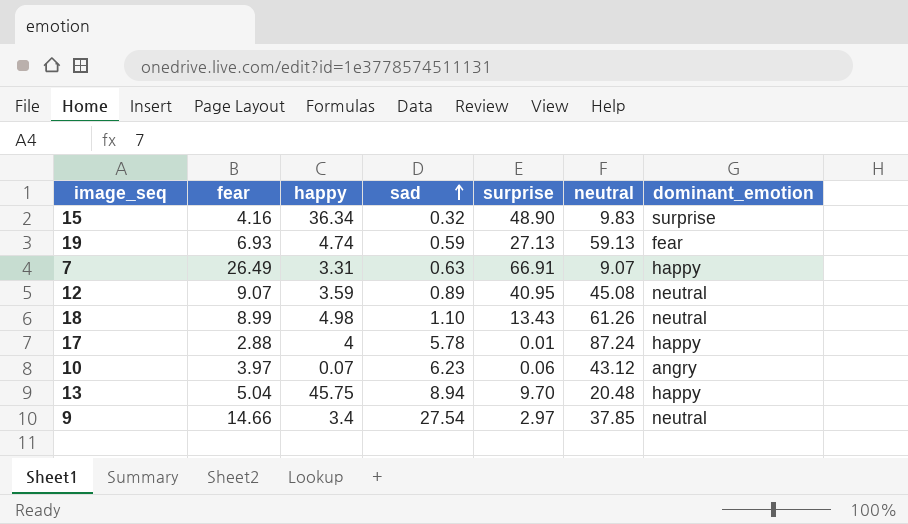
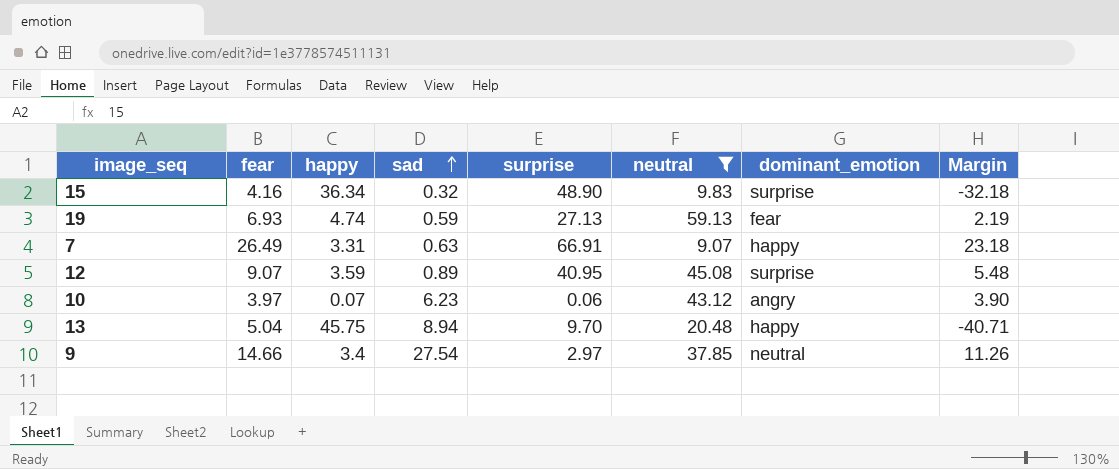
filter: none -> neutral <= 59.13
column Margin | formula: none -> [fear] - [happy]
12 | dominant_emotion: neutral -> surprise

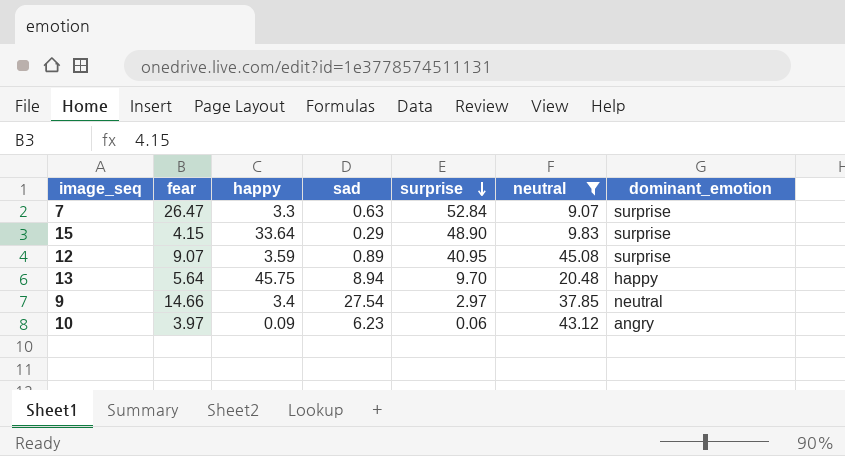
row order: sad ascending -> surprise descending
column Margin | formula: [fear] - [happy] -> none
row 19: 6.93 | 4.74 | 0.59 | 27.13 | 59.13 | fear | 2.19 -> none
7 | fear: 26.49 -> 26.47
7 | happy: 3.31 -> 3.3
7 | surprise: 66.91 -> 52.84
7 | dominant_emotion: happy -> surprise
15 | fear: 4.16 -> 4.15
15 | happy: 36.34 -> 33.64
15 | sad: 0.32 -> 0.29
13 | fear: 5.04 -> 5.64
10 | happy: 0.07 -> 0.09

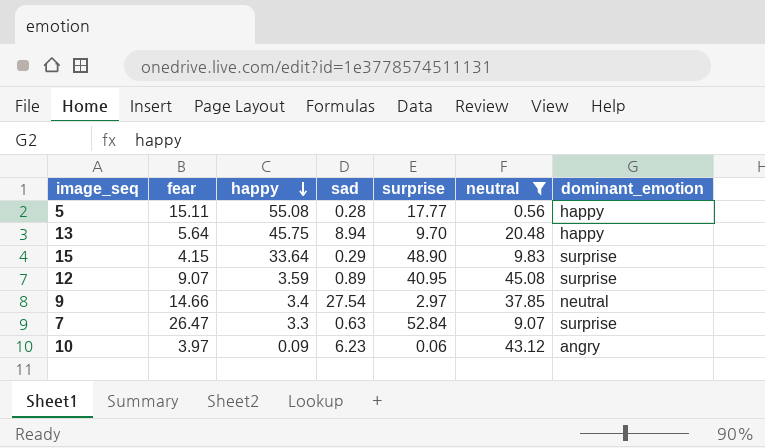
row order: surprise descending -> happy descending
row 5: none -> 15.11 | 55.08 | 0.28 | 17.77 | 0.56 | happy

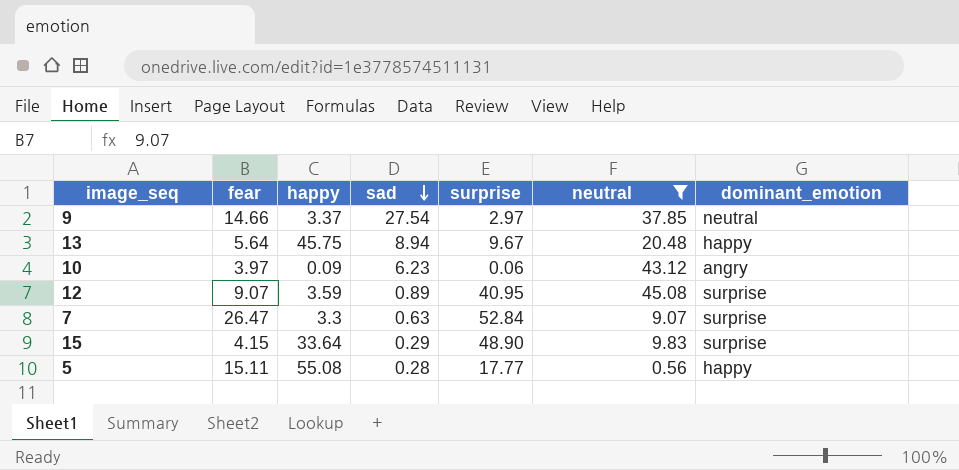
row order: happy descending -> sad descending
9 | happy: 3.4 -> 3.37
13 | surprise: 9.70 -> 9.67

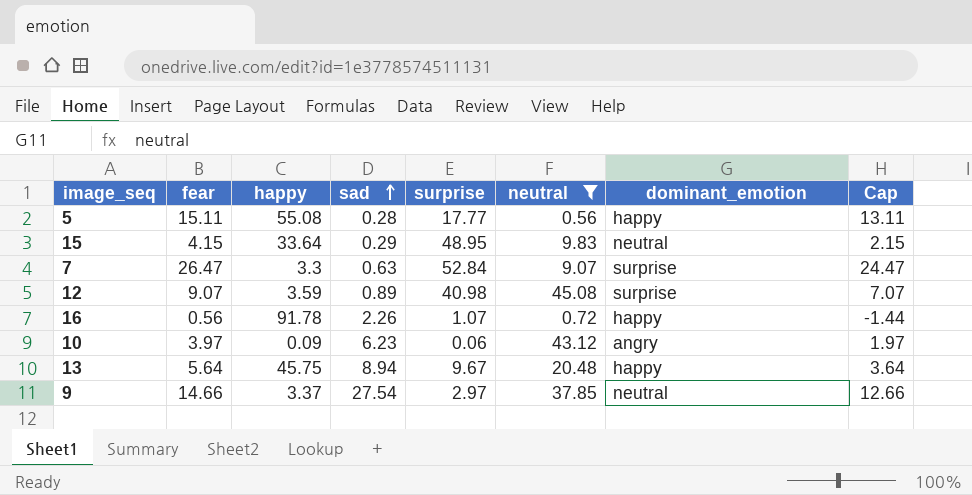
row order: sad descending -> sad ascending
column Cap | formula: none -> [fear] - 2
15 | surprise: 48.90 -> 48.95
15 | dominant_emotion: surprise -> neutral
12 | surprise: 40.95 -> 40.98
row 16: none -> 0.56 | 91.78 | 2.26 | 1.07 | 0.72 | happy | -1.44

